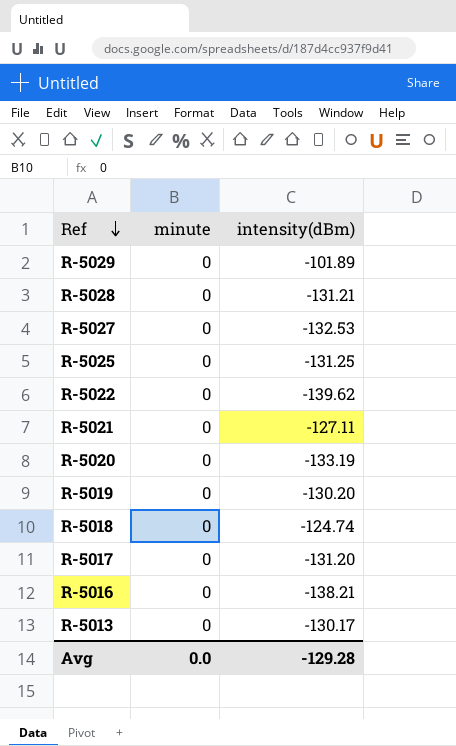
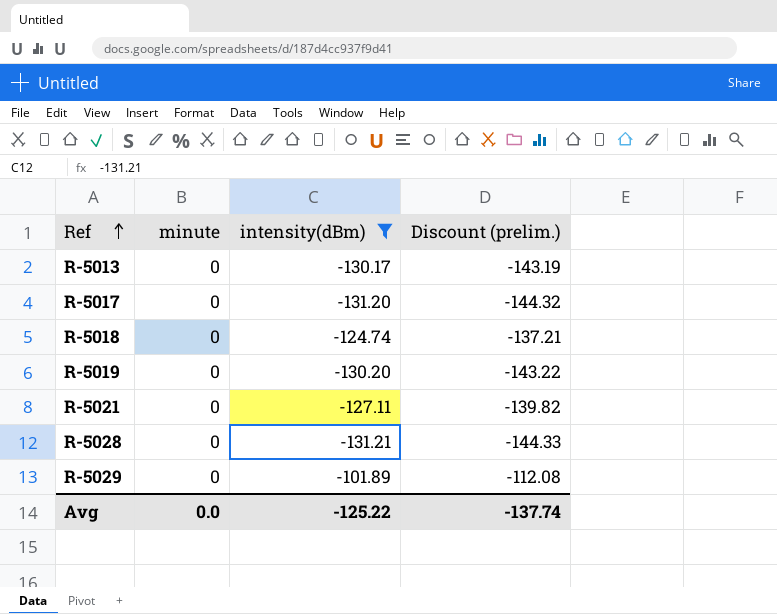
filter: none -> intensity(dBm) >= -131.21
row order: Ref descending -> Ref ascending
column Discount (prelim.) | formula: none -> [intensity(dBm)] * 1.1
Avg | intensity(dBm): -129.28 -> -125.22

